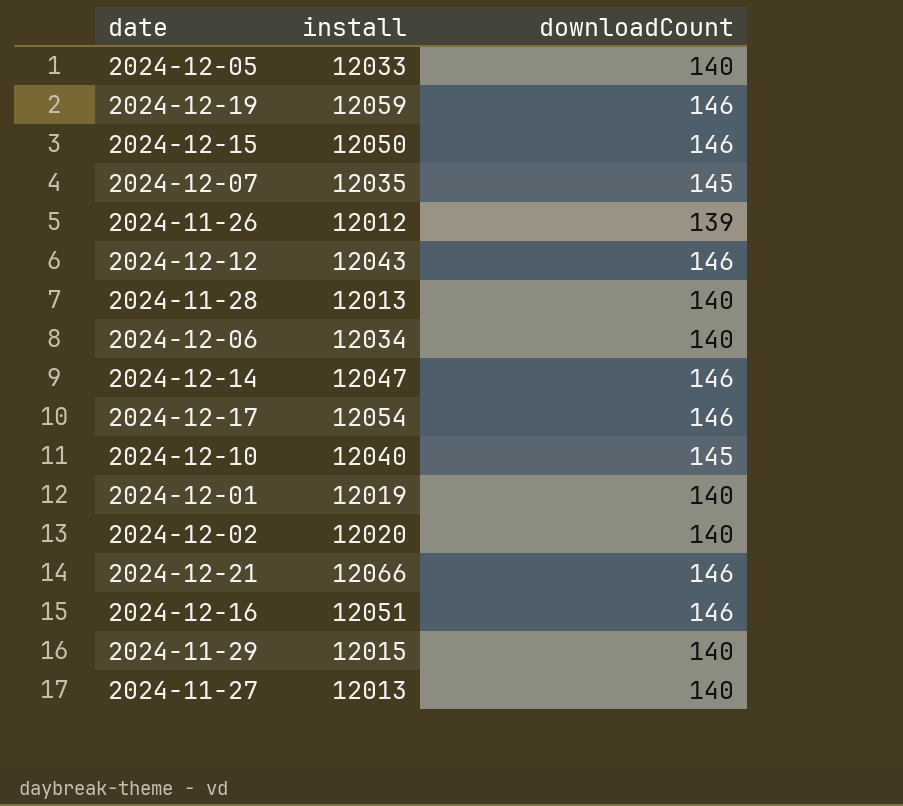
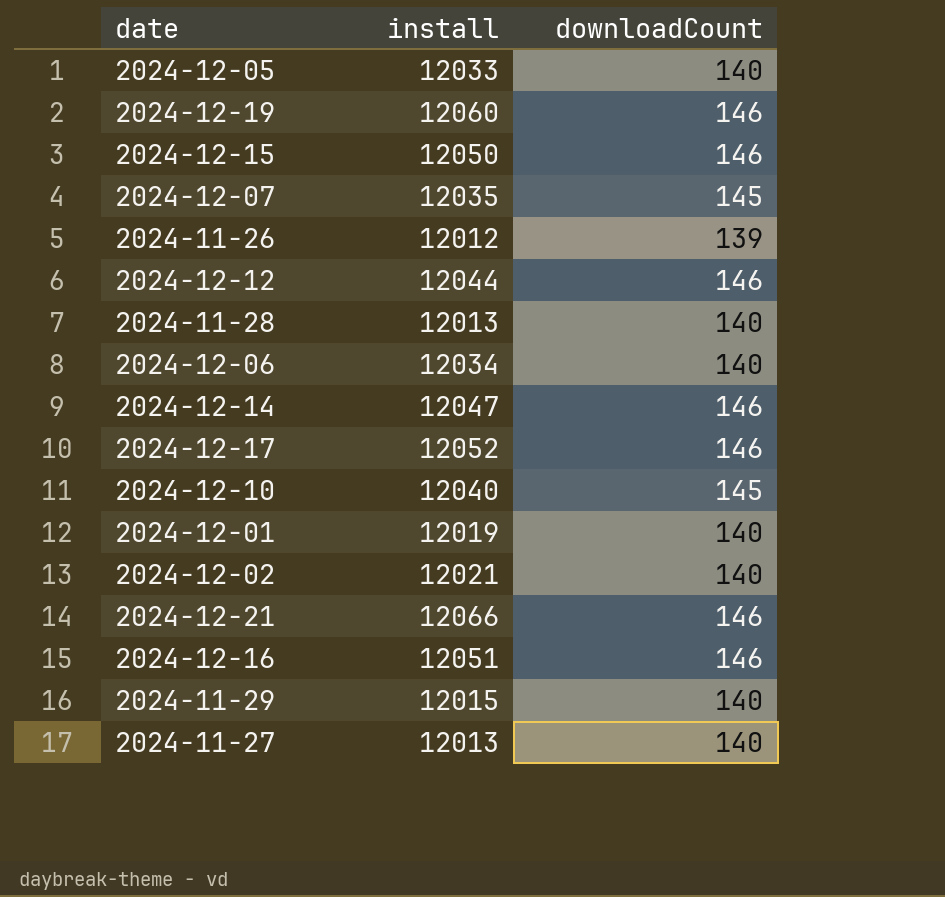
2024-12-19 | install: 12059 -> 12060
2024-12-12 | install: 12043 -> 12044
2024-12-17 | install: 12054 -> 12052
2024-12-02 | install: 12020 -> 12021

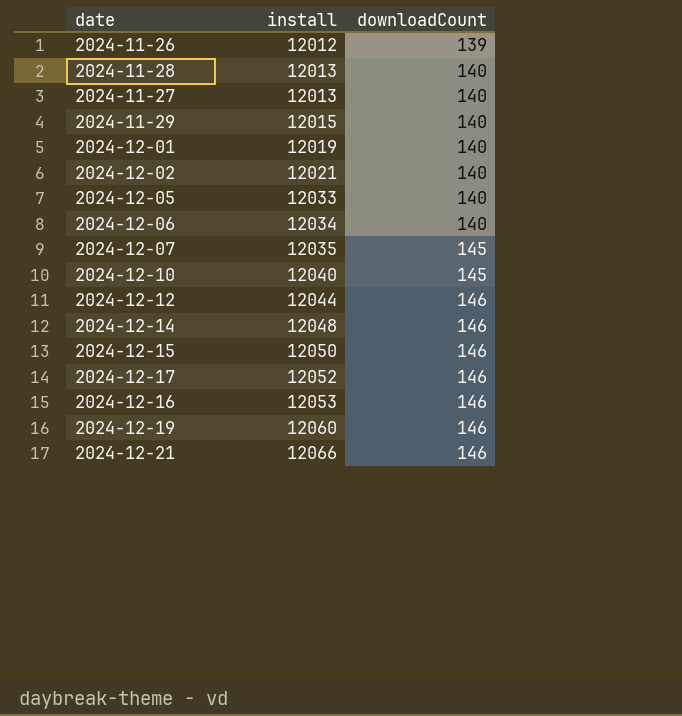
row order: none -> install ascending
2024-12-14 | install: 12047 -> 12048
2024-12-16 | install: 12051 -> 12053

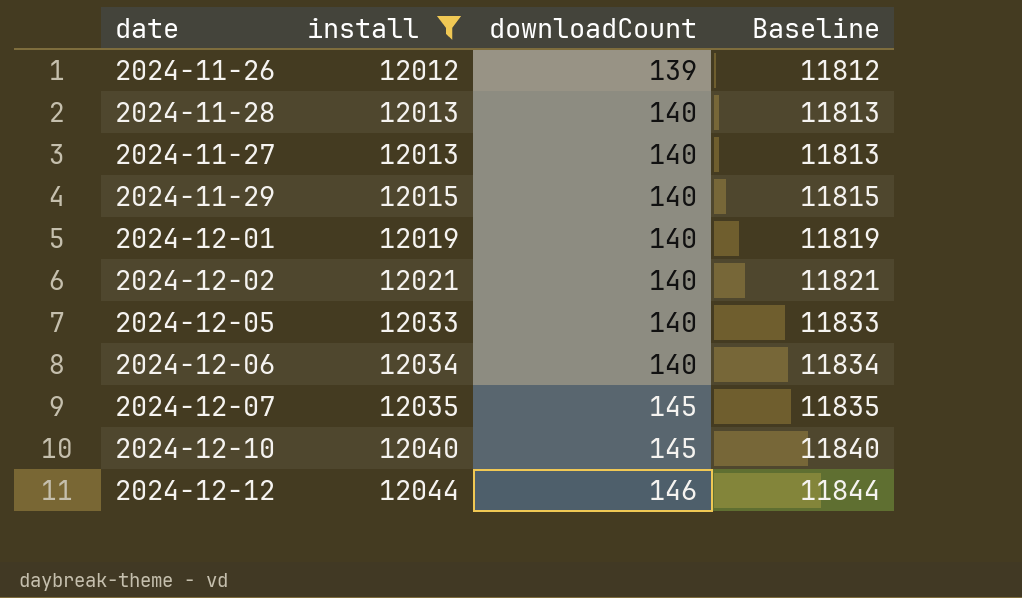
filter: none -> install <= 12044
column Baseline | formula: none -> [install] - 200

